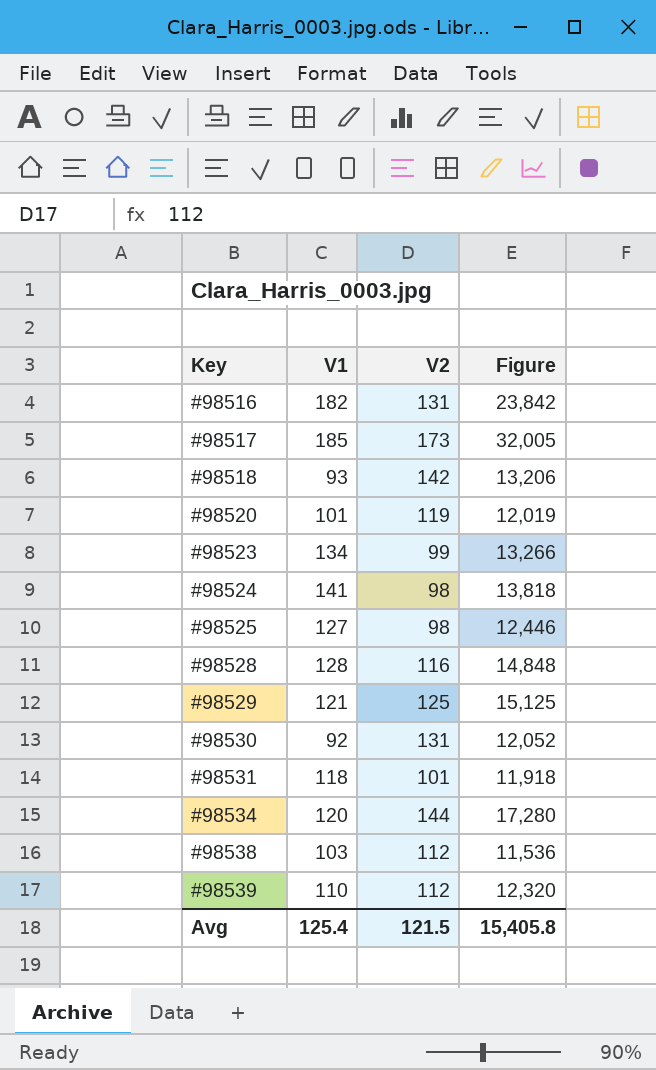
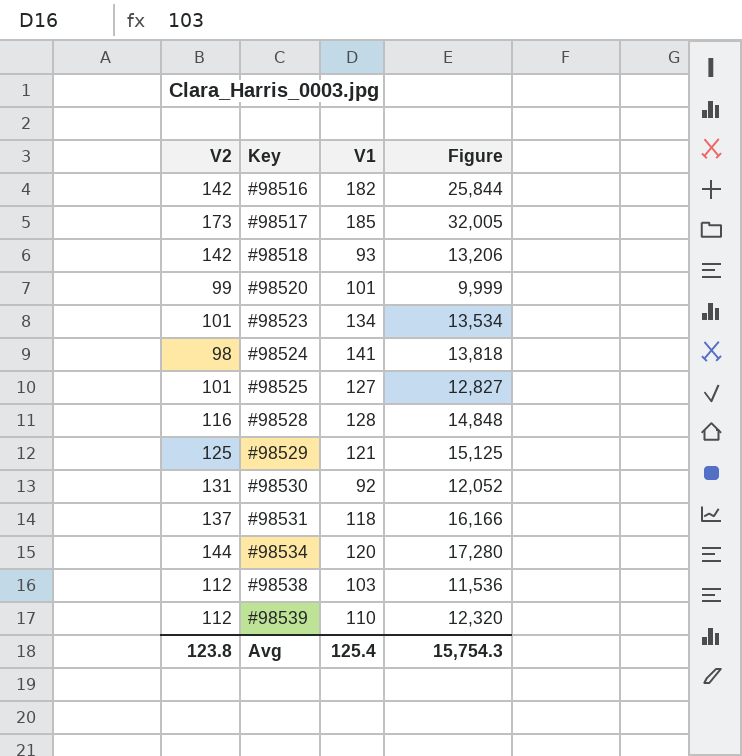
column V2 | position: 3 -> 1
#98516 | V2: 131 -> 142
#98516 | Figure: 23,842 -> 25,844
#98520 | V2: 119 -> 99
#98520 | Figure: 12,019 -> 9,999
#98523 | V2: 99 -> 101
#98523 | Figure: 13,266 -> 13,534
#98525 | V2: 98 -> 101
#98525 | Figure: 12,446 -> 12,827
#98531 | V2: 101 -> 137
#98531 | Figure: 11,918 -> 16,166
Avg | V2: 121.5 -> 123.8
Avg | Figure: 15,405.8 -> 15,754.3

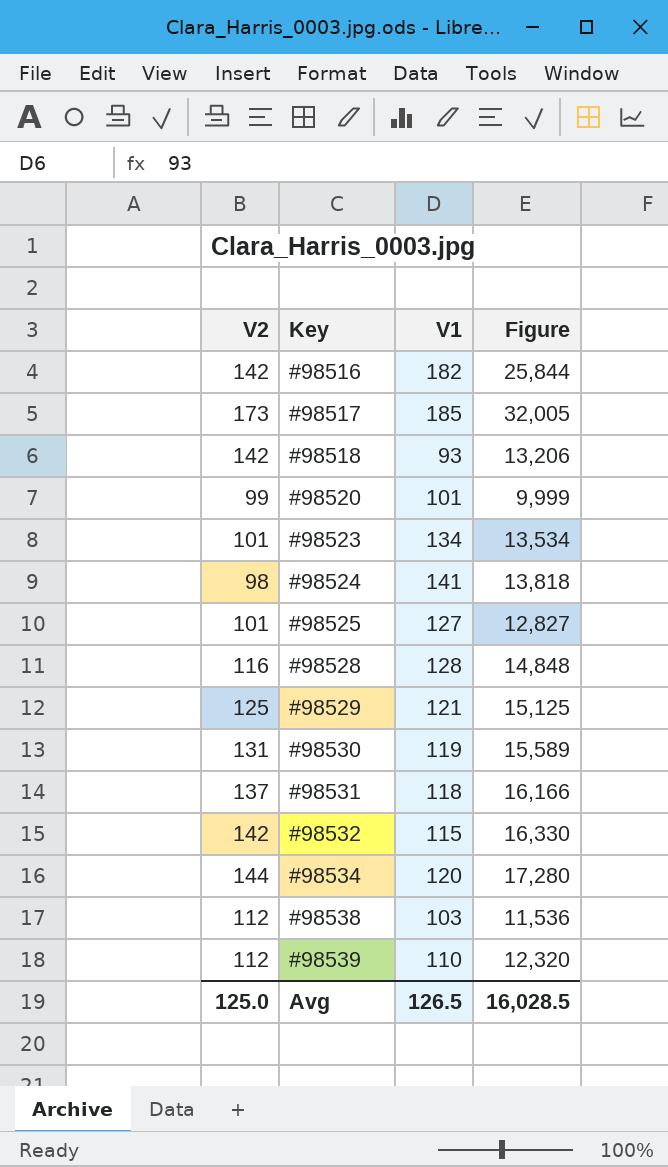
#98530 | V1: 92 -> 119
#98530 | Figure: 12,052 -> 15,589
row #98532: none -> 142 | 115 | 16,330
Avg | V2: 123.8 -> 125.0
Avg | V1: 125.4 -> 126.5
Avg | Figure: 15,754.3 -> 16,028.5

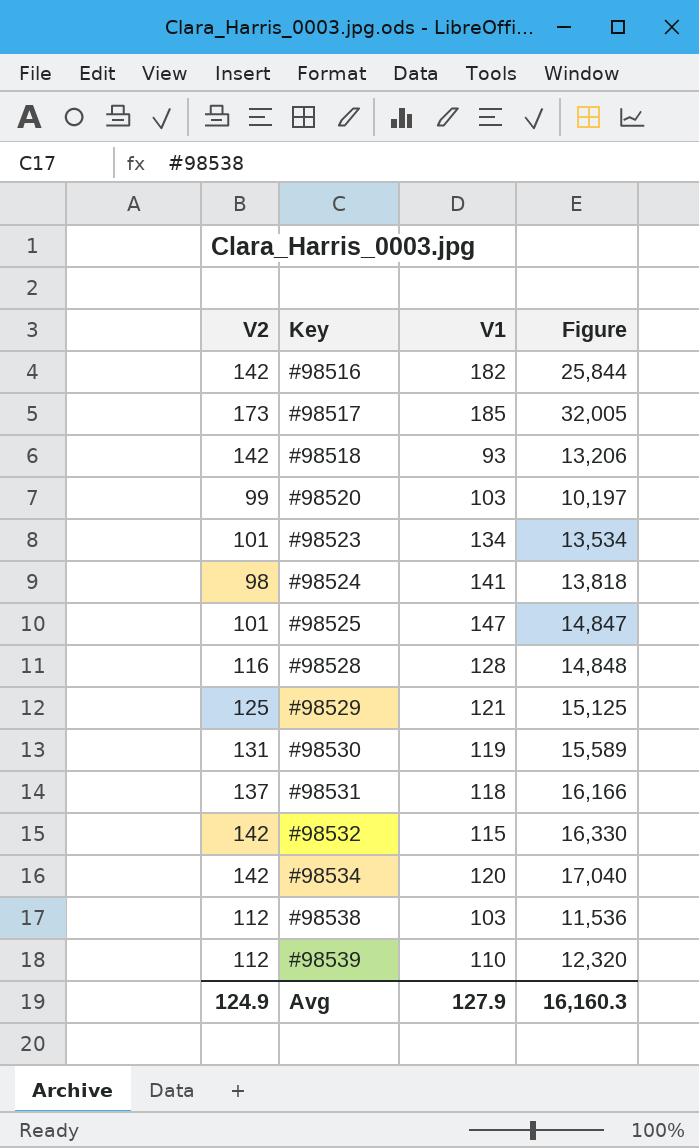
#98520 | V1: 101 -> 103
#98520 | Figure: 9,999 -> 10,197
#98525 | V1: 127 -> 147
#98525 | Figure: 12,827 -> 14,847
#98534 | V2: 144 -> 142
#98534 | Figure: 17,280 -> 17,040
Avg | V2: 125.0 -> 124.9
Avg | V1: 126.5 -> 127.9
Avg | Figure: 16,028.5 -> 16,160.3

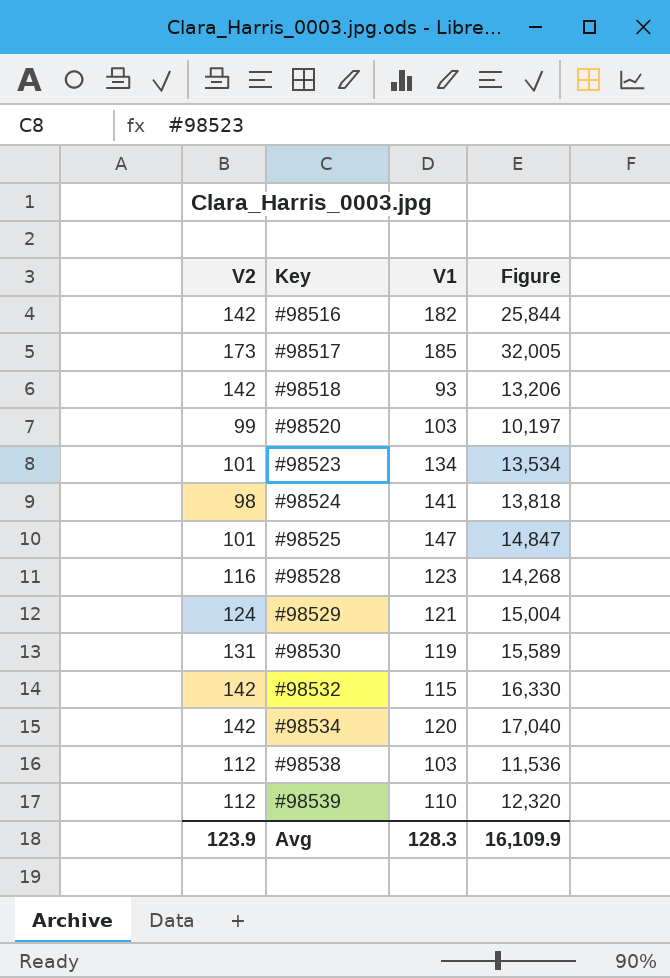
row #98531: 137 | 118 | 16,166 -> none
#98528 | V1: 128 -> 123
#98528 | Figure: 14,848 -> 14,268
#98529 | V2: 125 -> 124
#98529 | Figure: 15,125 -> 15,004
Avg | V2: 124.9 -> 123.9
Avg | V1: 127.9 -> 128.3
Avg | Figure: 16,160.3 -> 16,109.9

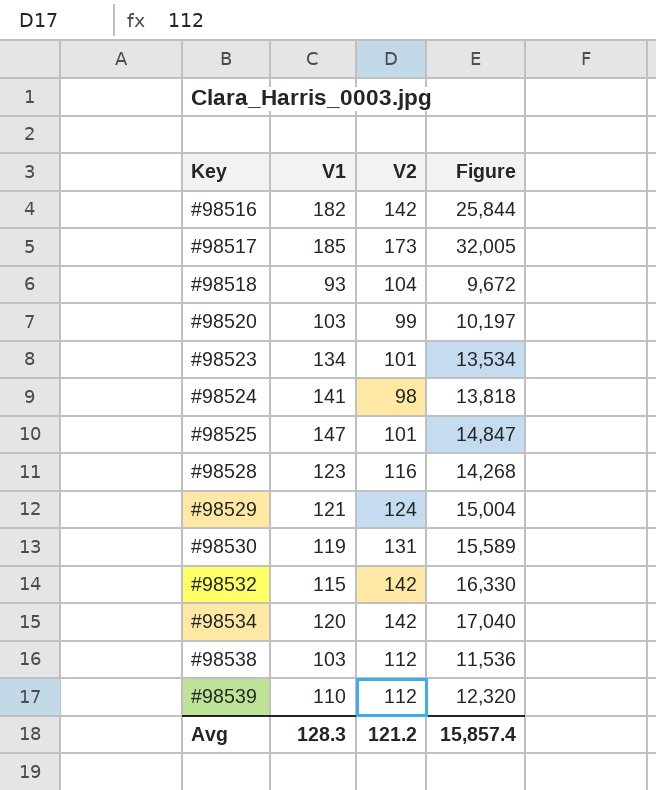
column V2 | position: 1 -> 3
#98518 | V2: 142 -> 104
#98518 | Figure: 13,206 -> 9,672
Avg | V2: 123.9 -> 121.2
Avg | Figure: 16,109.9 -> 15,857.4

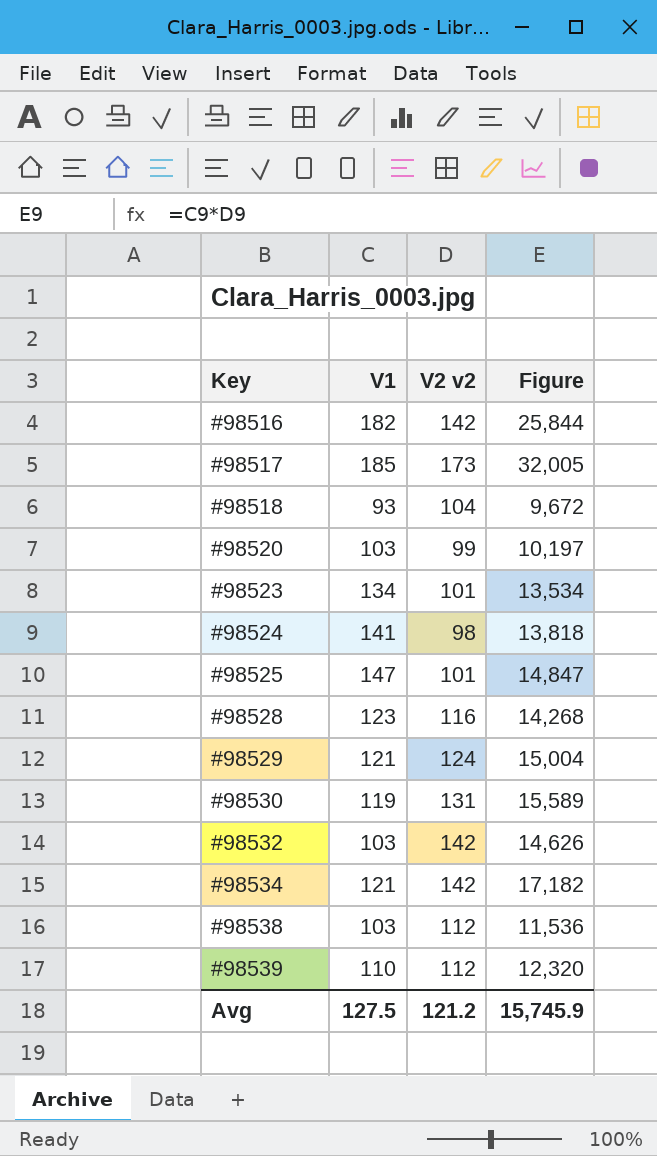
column name: V2 -> V2 v2
#98532 | V1: 115 -> 103
#98532 | Figure: 16,330 -> 14,626
#98534 | V1: 120 -> 121
#98534 | Figure: 17,040 -> 17,182
Avg | V1: 128.3 -> 127.5
Avg | Figure: 15,857.4 -> 15,745.9

